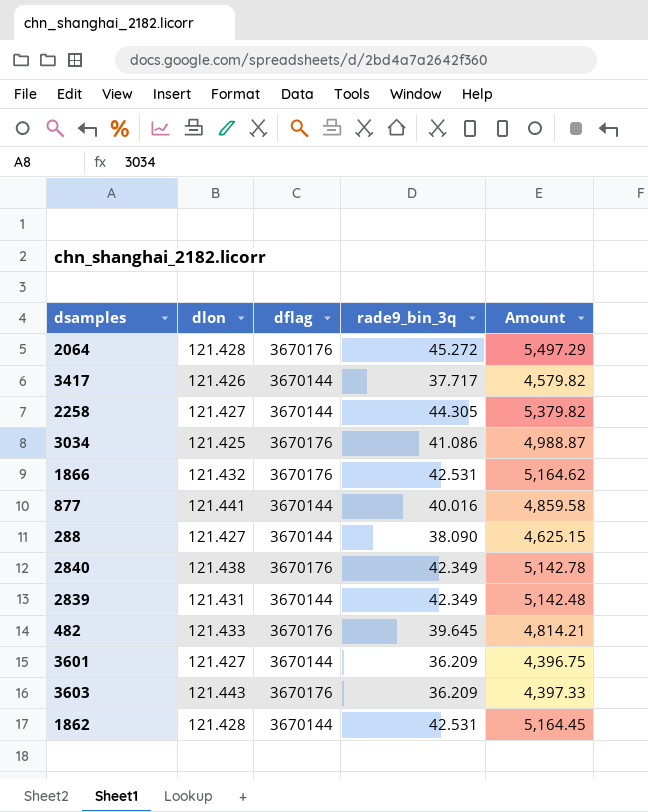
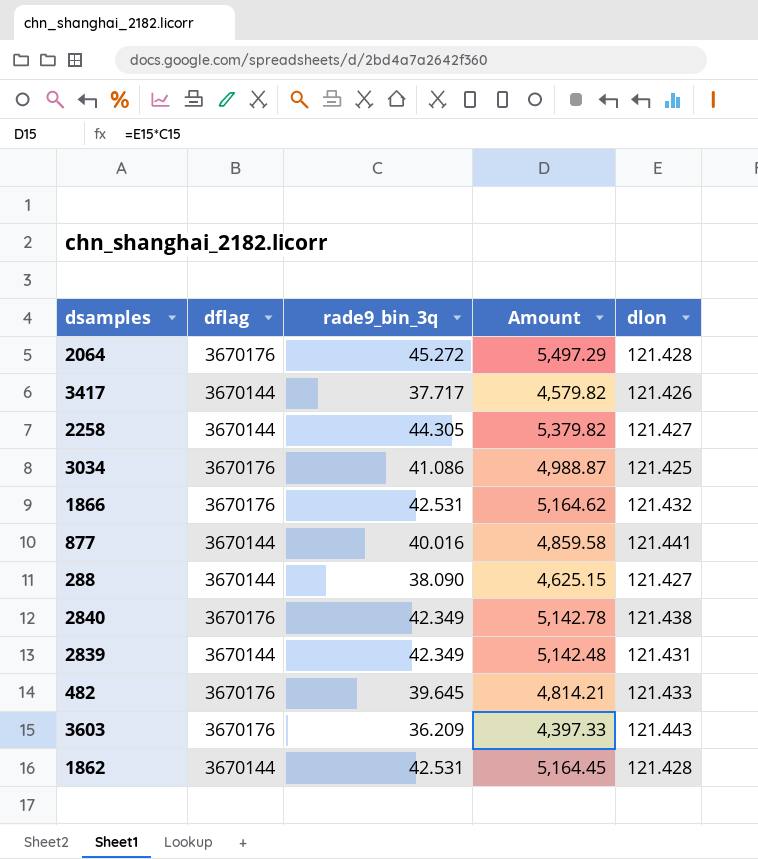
column dlon | position: 2 -> 5
row 3601: 121.427 | 3670144 | 36.209 | 4,396.75 -> none

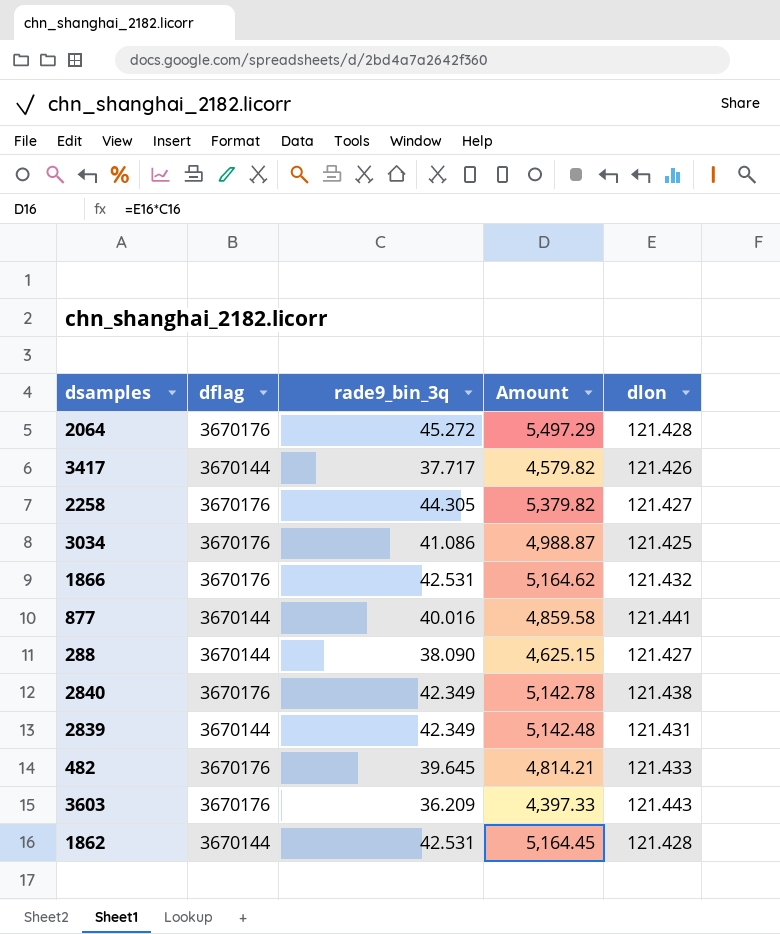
2258 | dflag: 3670144 -> 3670176

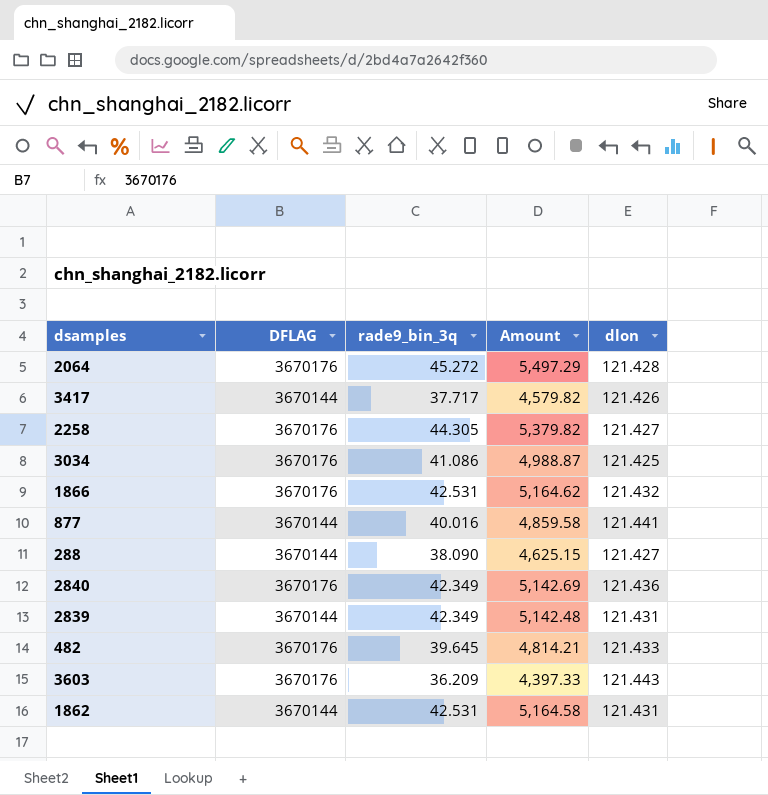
column name: dflag -> DFLAG
2840 | Amount: 5,142.78 -> 5,142.69
2840 | dlon: 121.438 -> 121.436
1862 | Amount: 5,164.45 -> 5,164.58
1862 | dlon: 121.428 -> 121.431

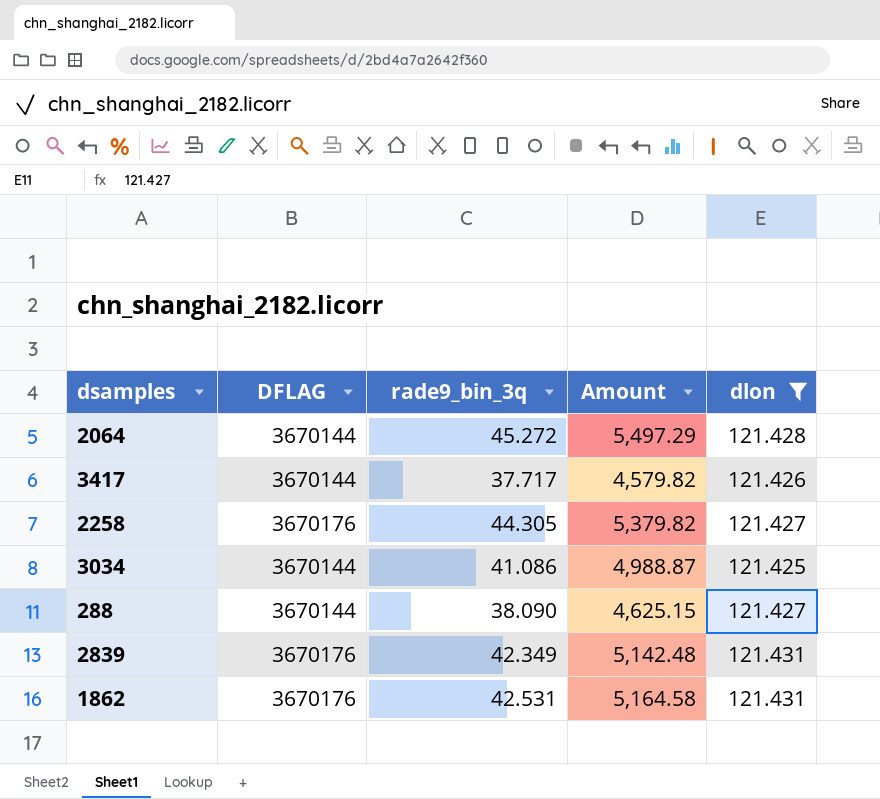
filter: none -> dlon <= 121.431
2064 | DFLAG: 3670176 -> 3670144
3034 | DFLAG: 3670176 -> 3670144
2839 | DFLAG: 3670144 -> 3670176
1862 | DFLAG: 3670144 -> 3670176

